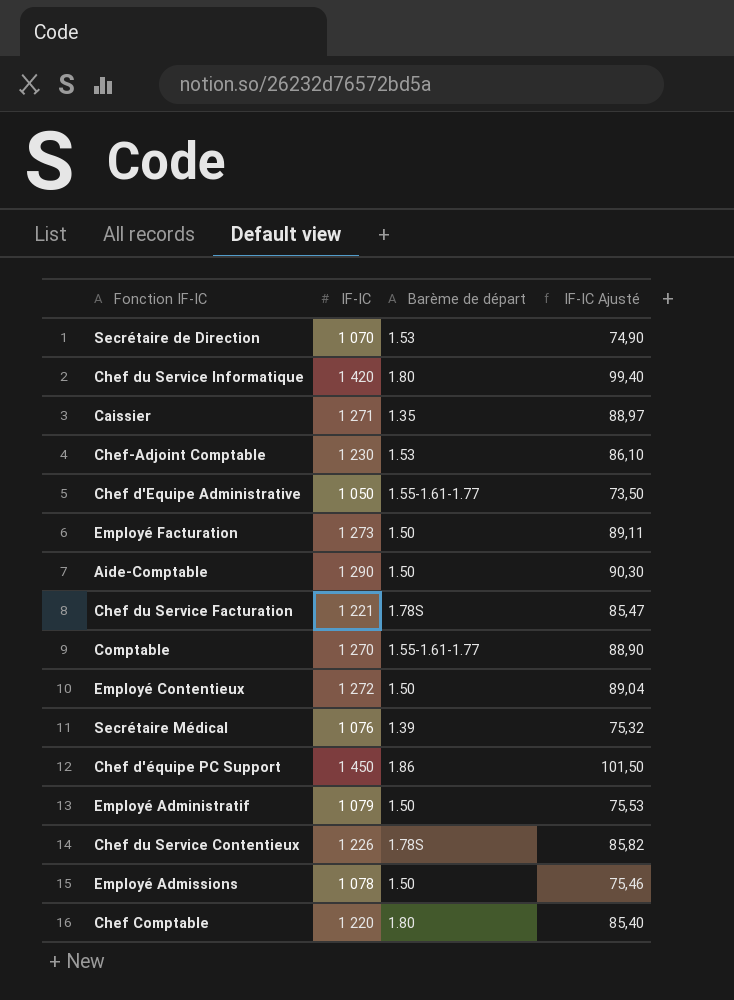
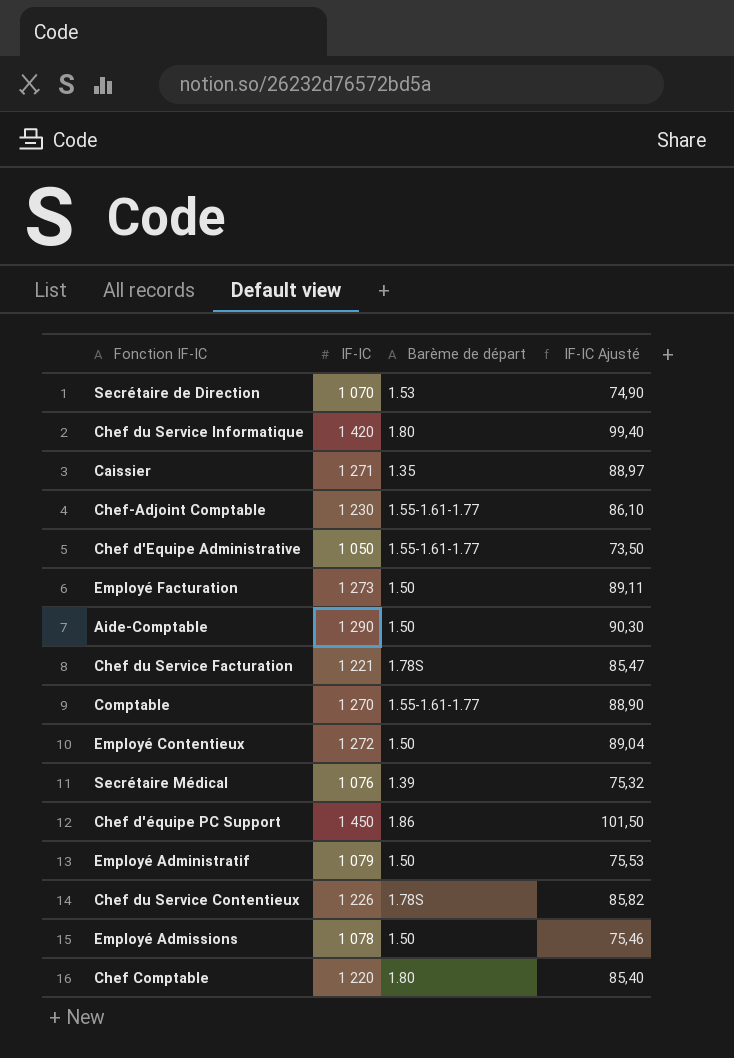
Chef-Adjoint Comptable | Barème de départ: 1.53 -> 1.55-1.61-1.77

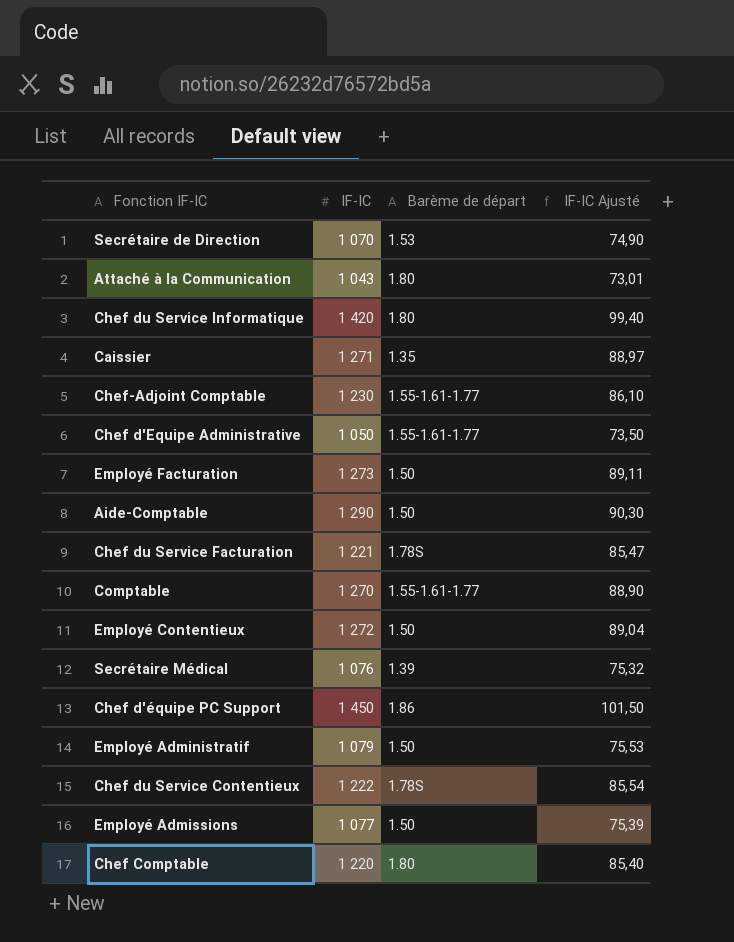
row Attaché à la Communication: none -> 1 043 | 1.80 | 73,01
Chef du Service Contentieux | IF-IC: 1 226 -> 1 222
Chef du Service Contentieux | IF-IC Ajusté: 85,82 -> 85,54
Employé Admissions | IF-IC: 1 078 -> 1 077
Employé Admissions | IF-IC Ajusté: 75,46 -> 75,39

